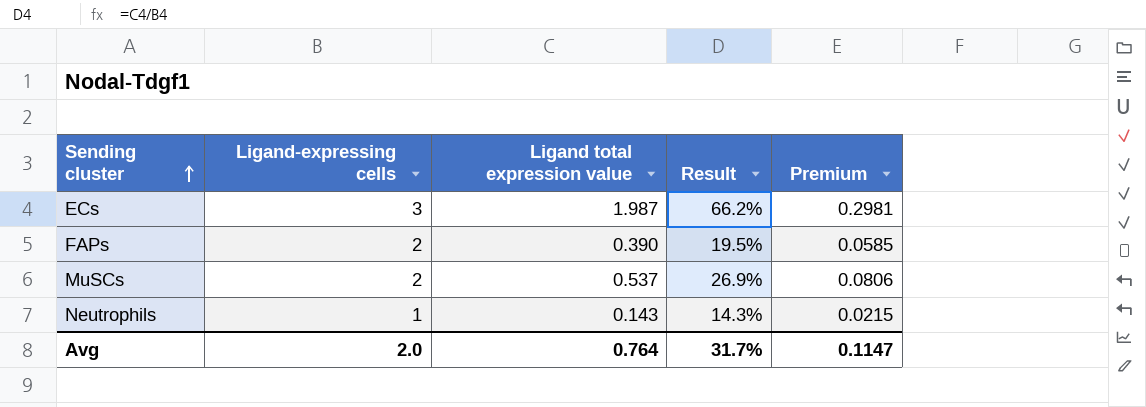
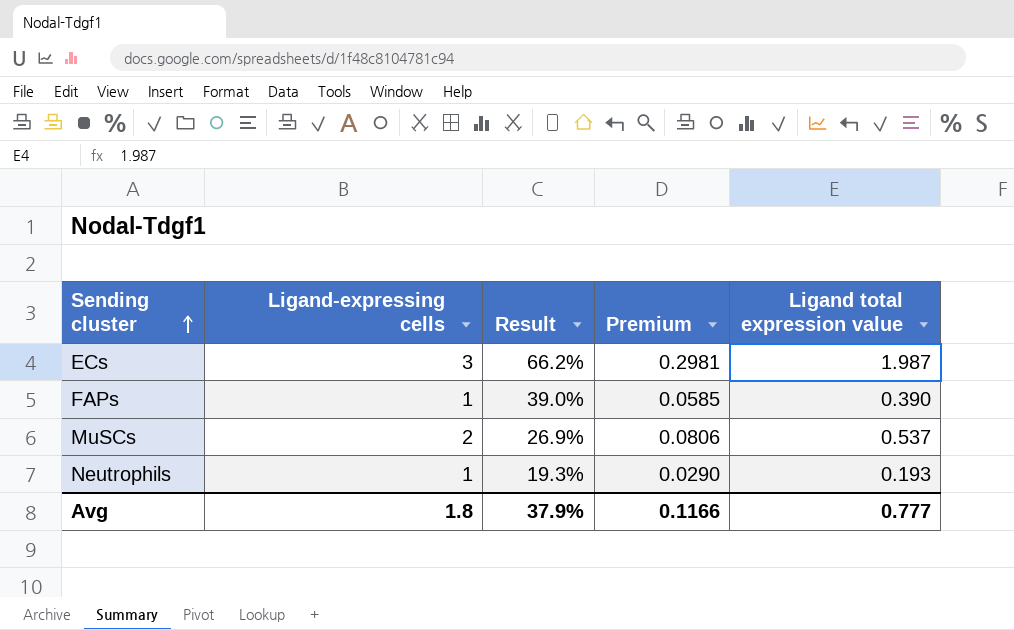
column Ligand total expression value | position: 3 -> 5
FAPs | Ligand-expressing cells: 2 -> 1
FAPs | Result: 19.5% -> 39.0%
Neutrophils | Result: 14.3% -> 19.3%
Neutrophils | Premium: 0.0215 -> 0.0290
Neutrophils | Ligand total expression value: 0.143 -> 0.193
Avg | Ligand-expressing cells: 2.0 -> 1.8
Avg | Result: 31.7% -> 37.9%
Avg | Premium: 0.1147 -> 0.1166
Avg | Ligand total expression value: 0.764 -> 0.777

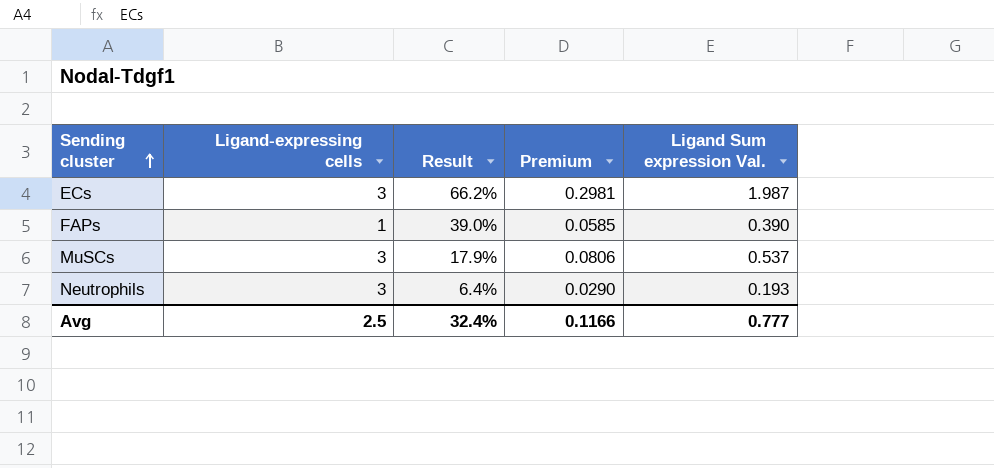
column name: Ligand total expression value -> Ligand Sum expression Val.
MuSCs | Ligand-expressing cells: 2 -> 3
MuSCs | Result: 26.9% -> 17.9%
Neutrophils | Ligand-expressing cells: 1 -> 3
Neutrophils | Result: 19.3% -> 6.4%
Avg | Ligand-expressing cells: 1.8 -> 2.5
Avg | Result: 37.9% -> 32.4%

